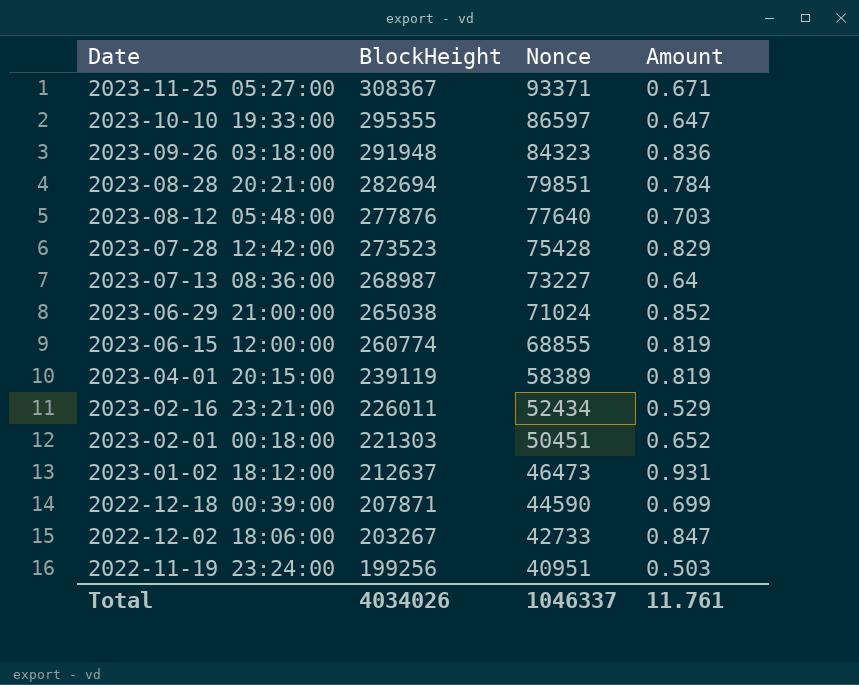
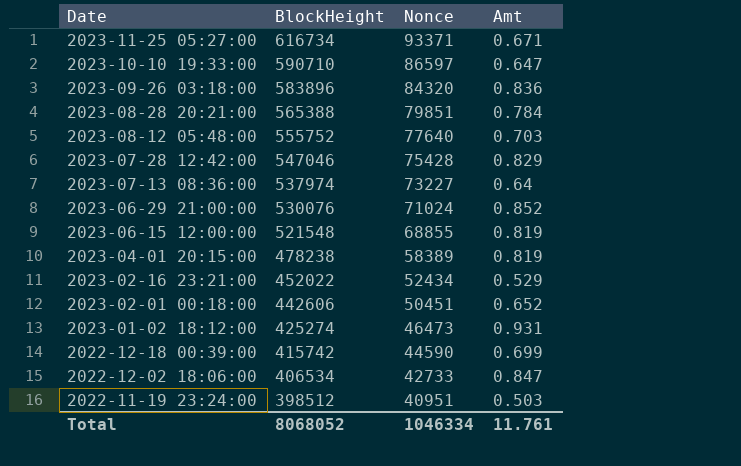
column name: Amount -> Amt
2023-11-25 05:27:00 | BlockHeight: 308367 -> 616734
2023-10-10 19:33:00 | BlockHeight: 295355 -> 590710
2023-09-26 03:18:00 | BlockHeight: 291948 -> 583896
2023-09-26 03:18:00 | Nonce: 84323 -> 84320
2023-08-28 20:21:00 | BlockHeight: 282694 -> 565388
2023-08-12 05:48:00 | BlockHeight: 277876 -> 555752
2023-07-28 12:42:00 | BlockHeight: 273523 -> 547046
2023-07-13 08:36:00 | BlockHeight: 268987 -> 537974
2023-06-29 21:00:00 | BlockHeight: 265038 -> 530076
2023-06-15 12:00:00 | BlockHeight: 260774 -> 521548
2023-04-01 20:15:00 | BlockHeight: 239119 -> 478238
2023-02-16 23:21:00 | BlockHeight: 226011 -> 452022
2023-02-01 00:18:00 | BlockHeight: 221303 -> 442606
2023-01-02 18:12:00 | BlockHeight: 212637 -> 425274
2022-12-18 00:39:00 | BlockHeight: 207871 -> 415742
2022-12-02 18:06:00 | BlockHeight: 203267 -> 406534
2022-11-19 23:24:00 | BlockHeight: 199256 -> 398512
Total | BlockHeight: 4034026 -> 8068052
Total | Nonce: 1046337 -> 1046334

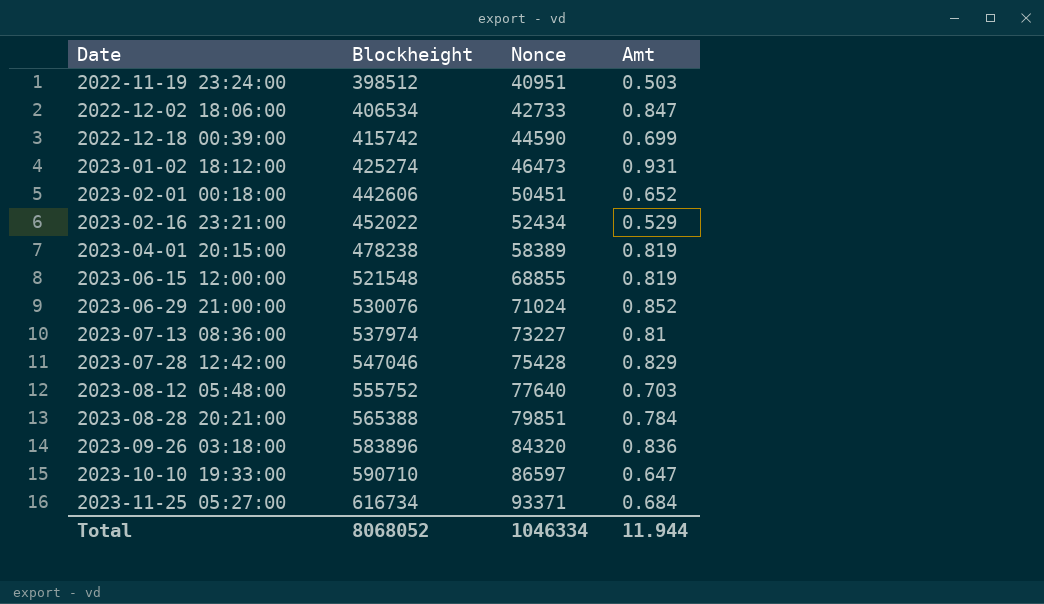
row order: Date descending -> Date ascending
column name: BlockHeight -> Blockheight
2023-07-13 08:36:00 | Amt: 0.64 -> 0.81
2023-11-25 05:27:00 | Amt: 0.671 -> 0.684
Total | Amt: 11.761 -> 11.944

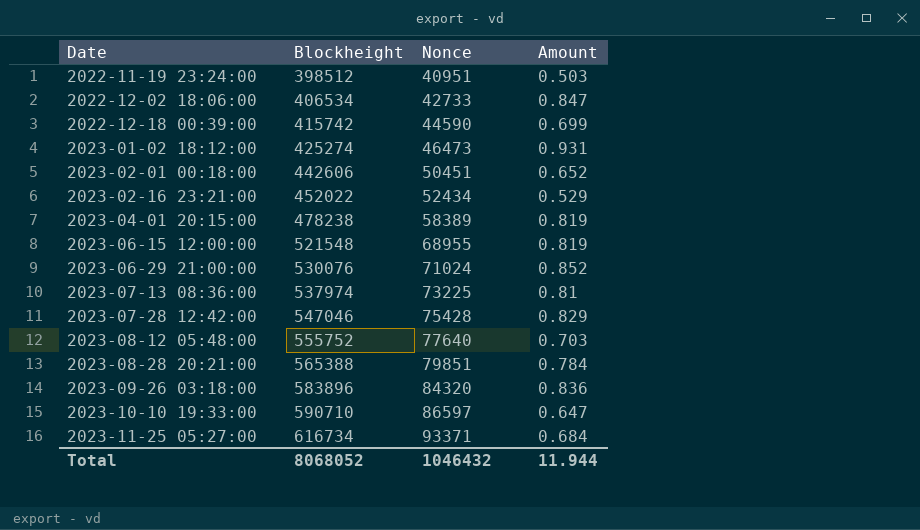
column name: Amt -> Amount
2023-06-15 12:00:00 | Nonce: 68855 -> 68955
2023-07-13 08:36:00 | Nonce: 73227 -> 73225
Total | Nonce: 1046334 -> 1046432

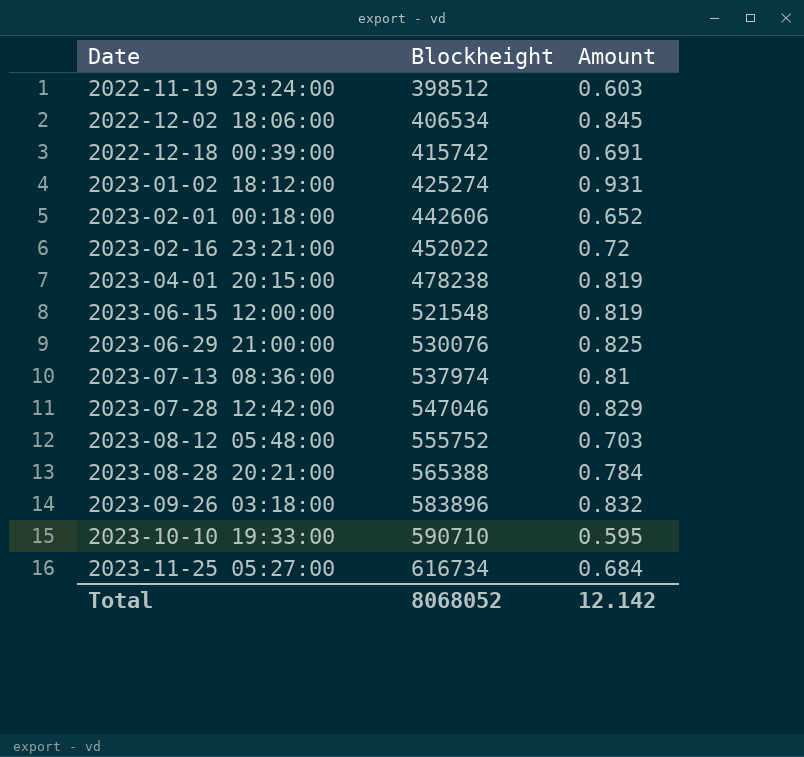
column Nonce | position: 3 -> none
2022-11-19 23:24:00 | Amount: 0.503 -> 0.603
2022-12-02 18:06:00 | Amount: 0.847 -> 0.845
2022-12-18 00:39:00 | Amount: 0.699 -> 0.691
2023-02-16 23:21:00 | Amount: 0.529 -> 0.72
2023-06-29 21:00:00 | Amount: 0.852 -> 0.825
2023-09-26 03:18:00 | Amount: 0.836 -> 0.832
2023-10-10 19:33:00 | Amount: 0.647 -> 0.595
Total | Amount: 11.944 -> 12.142

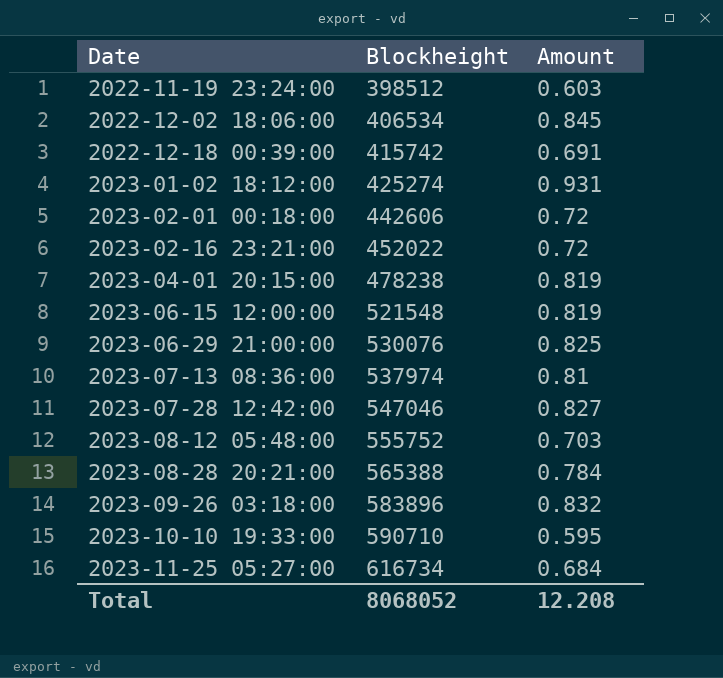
2023-02-01 00:18:00 | Amount: 0.652 -> 0.72
2023-07-28 12:42:00 | Amount: 0.829 -> 0.827
Total | Amount: 12.142 -> 12.208

